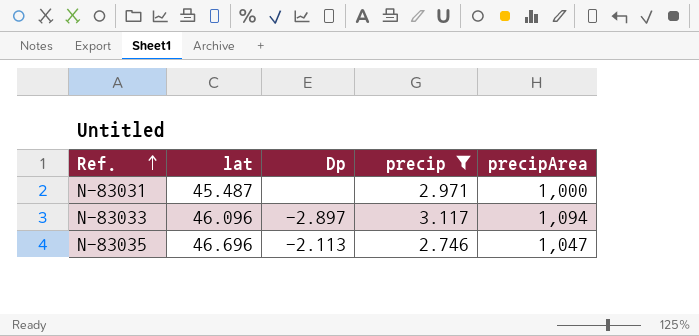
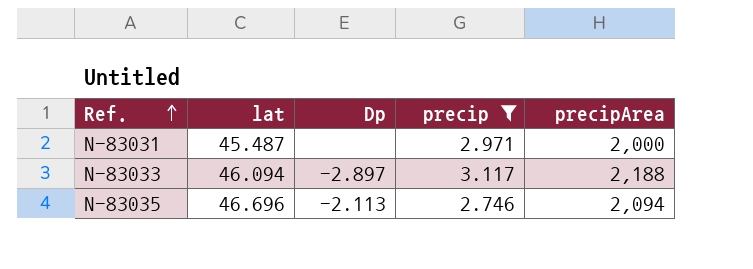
N-83031 | precipArea: 1,000 -> 2,000
N-83033 | lat: 46.096 -> 46.094
N-83033 | precipArea: 1,094 -> 2,188
N-83035 | precipArea: 1,047 -> 2,094

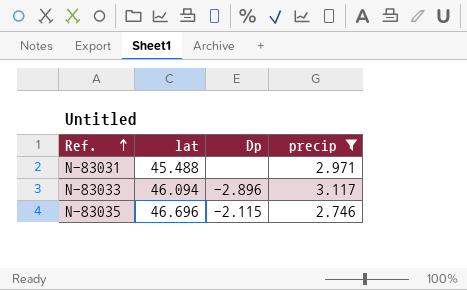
column precipArea | position: 5 -> none
N-83031 | lat: 45.487 -> 45.488
N-83033 | Dp: -2.897 -> -2.896
N-83035 | Dp: -2.113 -> -2.115

